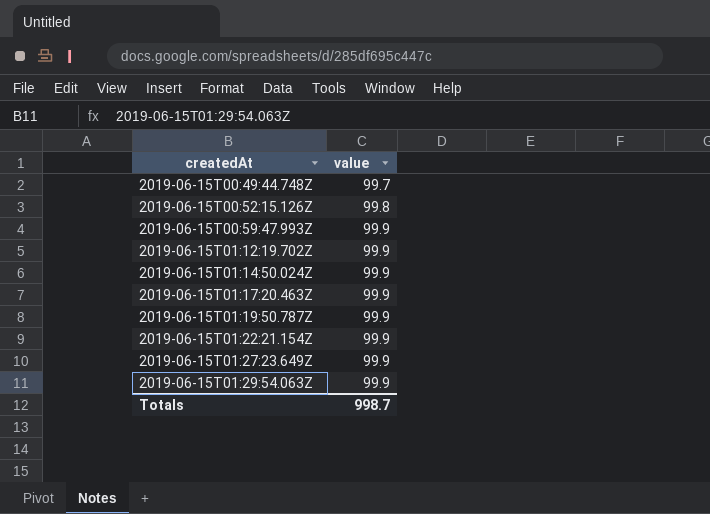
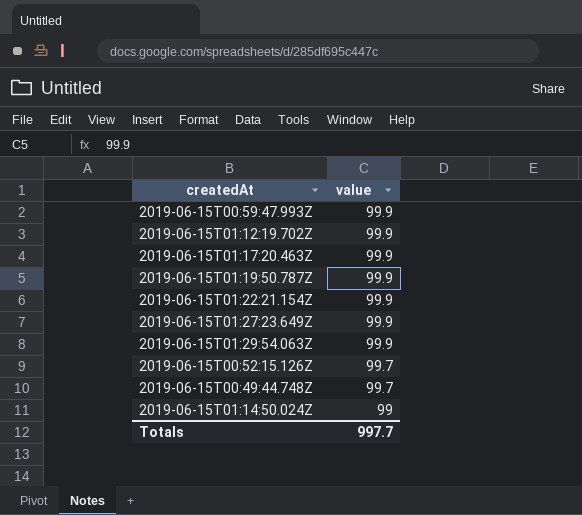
row order: createdAt ascending -> value descending
2019-06-15T00:52:15.126Z | value: 99.8 -> 99.7
2019-06-15T01:14:50.024Z | value: 99.9 -> 99
Totals | value: 998.7 -> 997.7

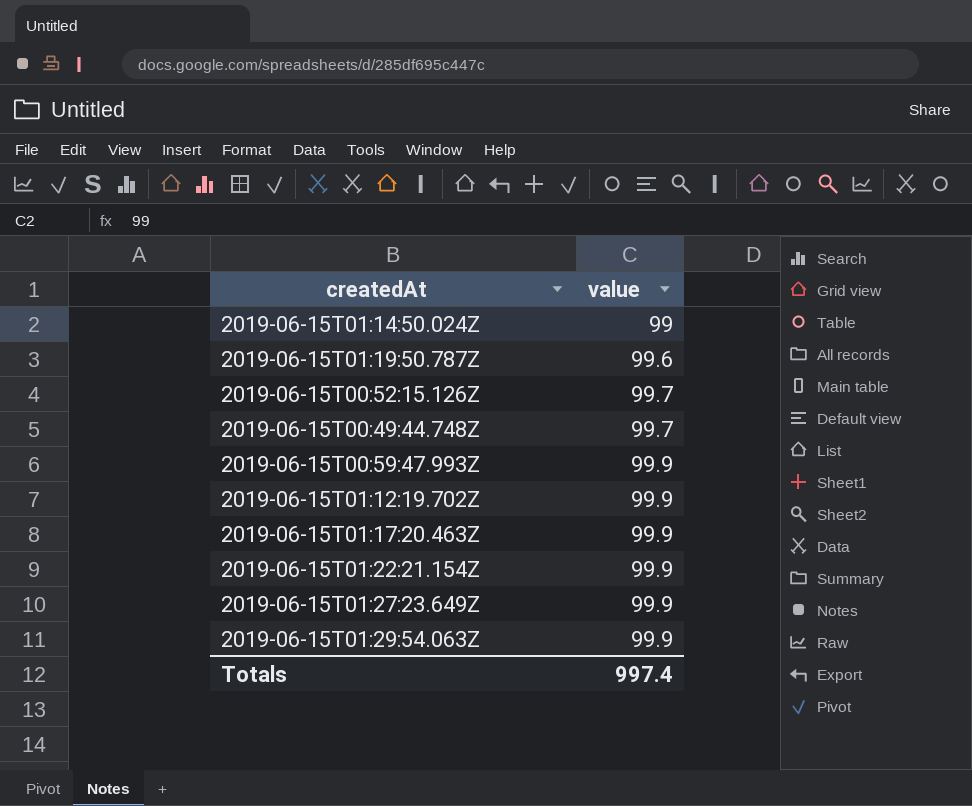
row order: value descending -> value ascending
2019-06-15T01:19:50.787Z | value: 99.9 -> 99.6
Totals | value: 997.7 -> 997.4

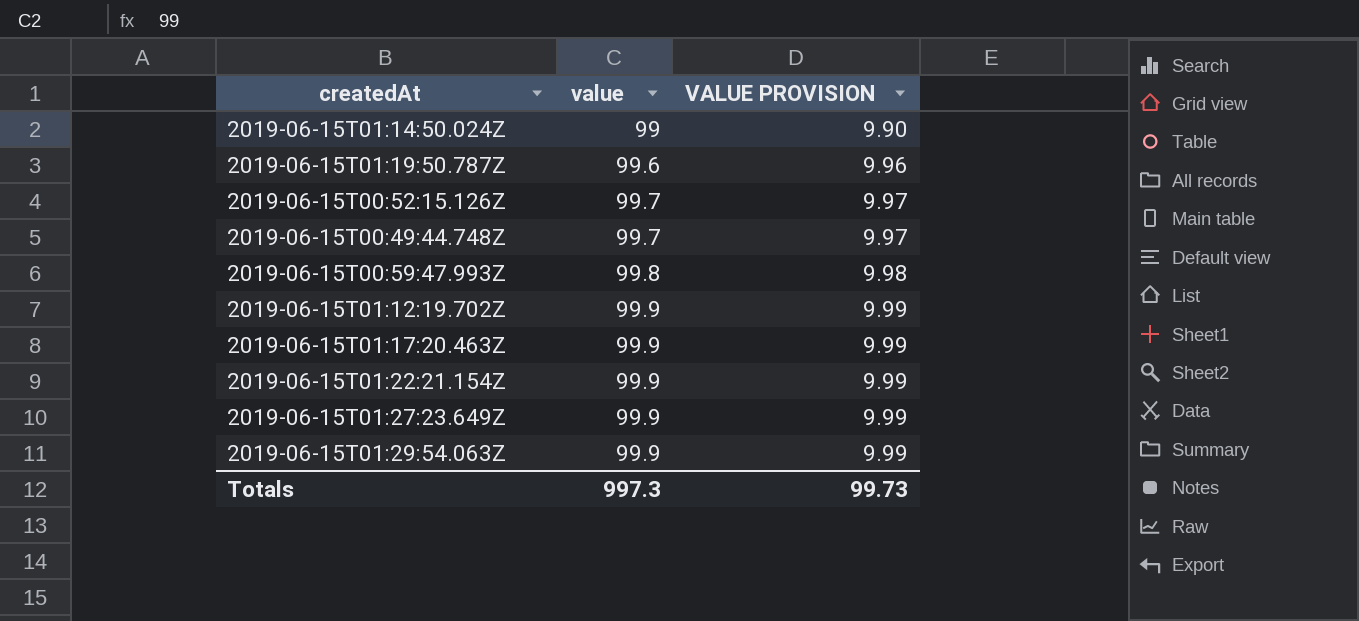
column VALUE PROVISION | formula: none -> [value] * 0.1
2019-06-15T00:59:47.993Z | value: 99.9 -> 99.8
Totals | value: 997.4 -> 997.3

